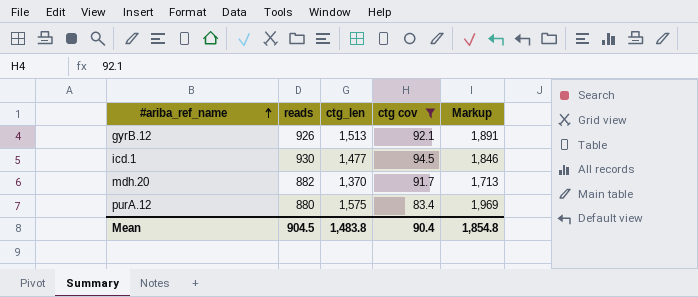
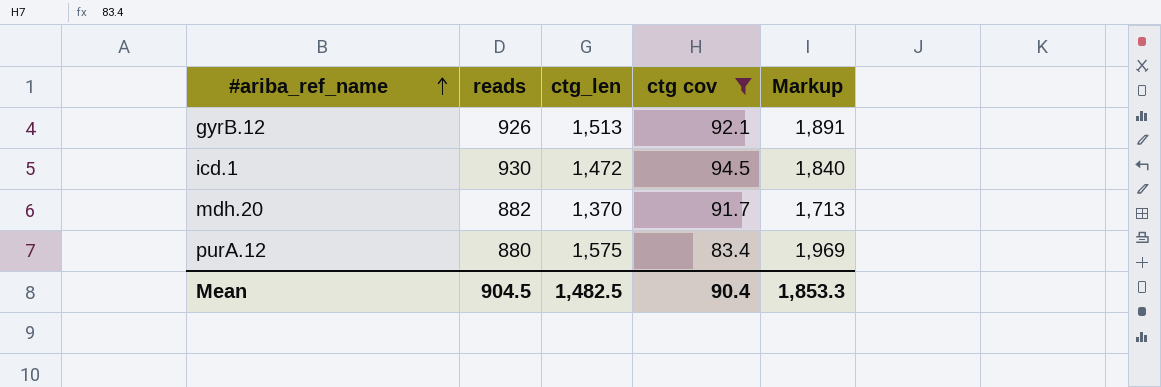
icd.1 | ctg_len: 1,477 -> 1,472
icd.1 | Markup: 1,846 -> 1,840
Mean | ctg_len: 1,483.8 -> 1,482.5
Mean | Markup: 1,854.8 -> 1,853.3

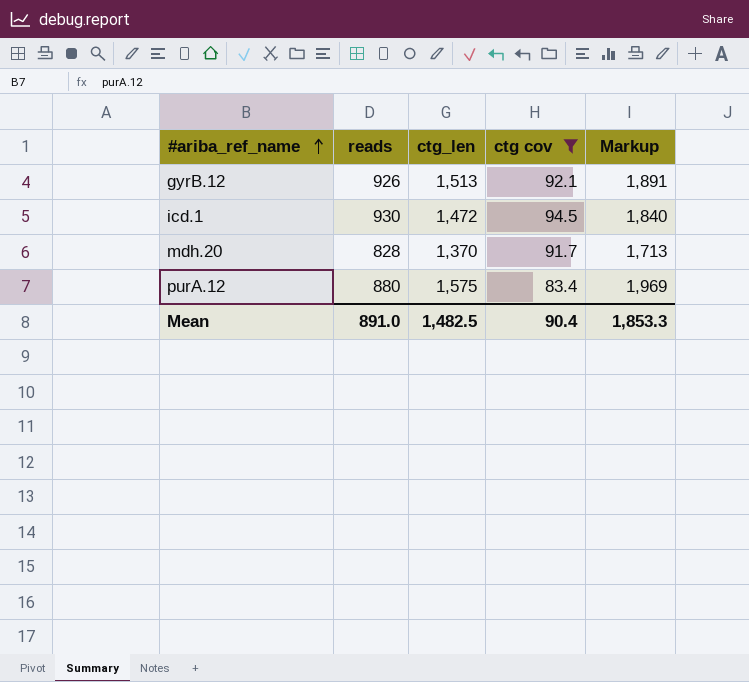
mdh.20 | reads: 882 -> 828
Mean | reads: 904.5 -> 891.0

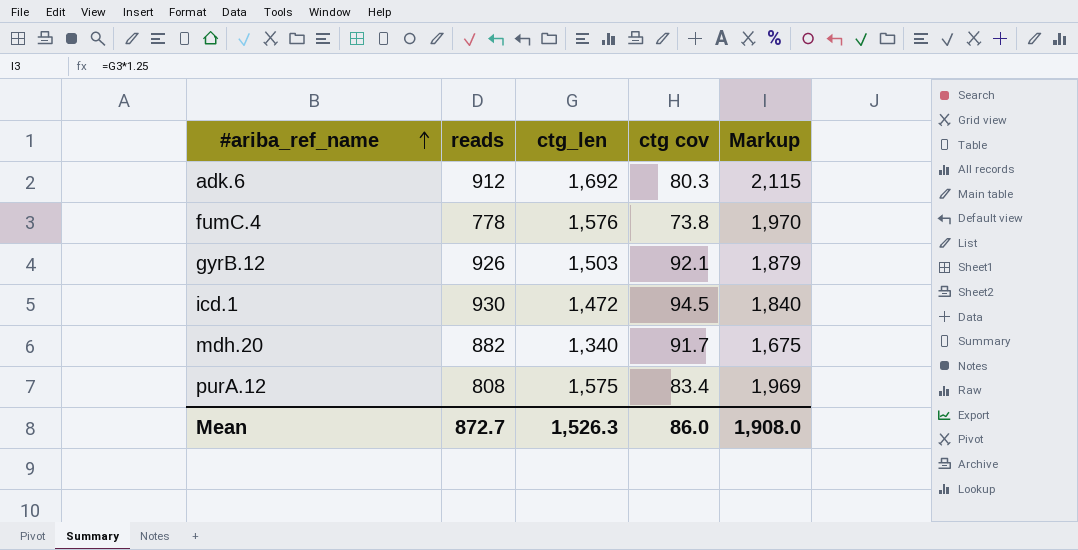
filter: ctg cov >= 83.4 -> none
gyrB.12 | ctg_len: 1,513 -> 1,503
gyrB.12 | Markup: 1,891 -> 1,879
mdh.20 | reads: 828 -> 882
mdh.20 | ctg_len: 1,370 -> 1,340
mdh.20 | Markup: 1,713 -> 1,675
purA.12 | reads: 880 -> 808
Mean | reads: 891.0 -> 872.7
Mean | ctg_len: 1,482.5 -> 1,526.3
Mean | ctg cov: 90.4 -> 86.0
Mean | Markup: 1,853.3 -> 1,908.0

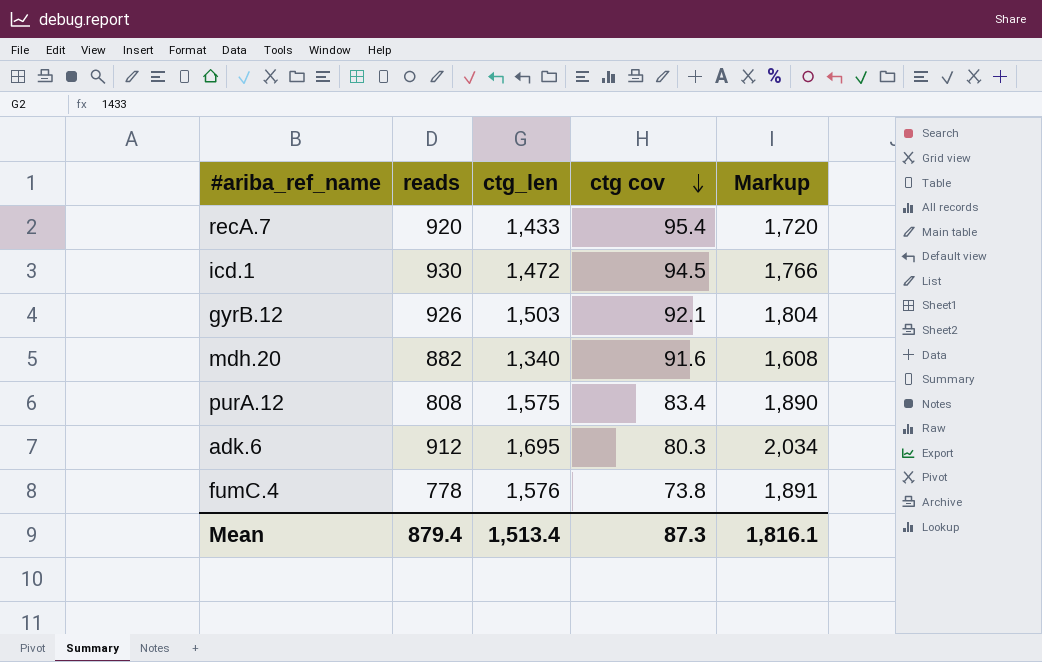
row order: #ariba_ref_name ascending -> ctg cov descending
column Markup | formula: [ctg_len] * 1.25 -> [ctg_len] * 1.2
row recA.7: none -> 920 | 1,433 | 95.4 | 1,720
mdh.20 | ctg cov: 91.7 -> 91.6
adk.6 | ctg_len: 1,692 -> 1,695
Mean | reads: 872.7 -> 879.4
Mean | ctg_len: 1,526.3 -> 1,513.4
Mean | ctg cov: 86.0 -> 87.3
Mean | Markup: 1,908.0 -> 1,816.1

